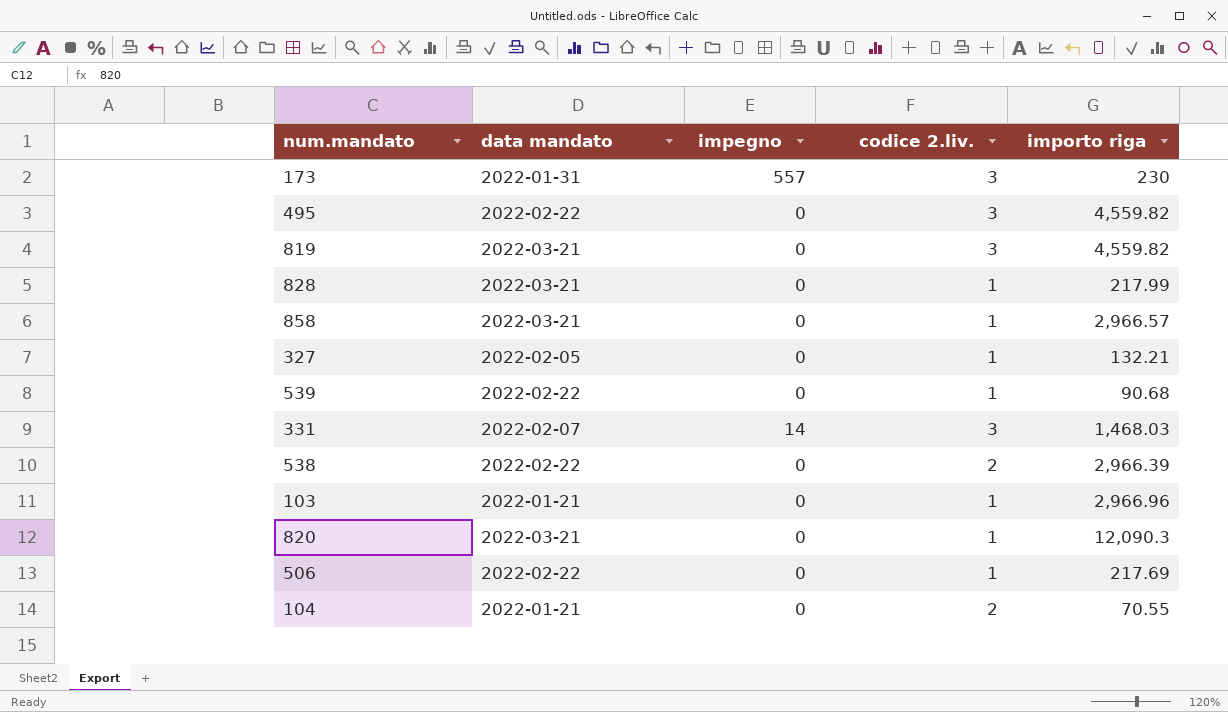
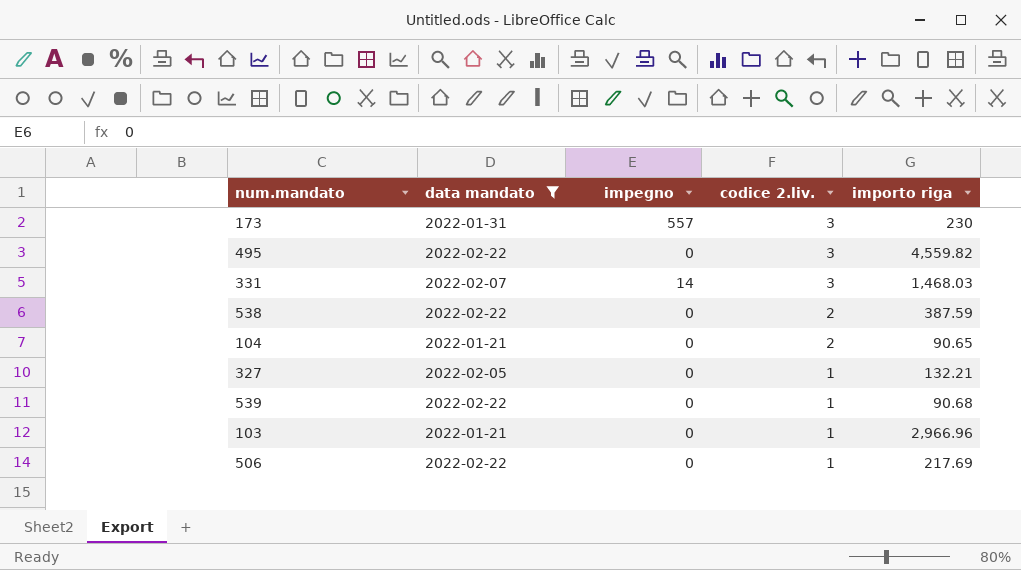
filter: none -> data mandato != 2022-03-21
row order: none -> codice 2.liv. descending
538 | importo riga: 2,966.39 -> 387.59
104 | importo riga: 70.55 -> 90.65

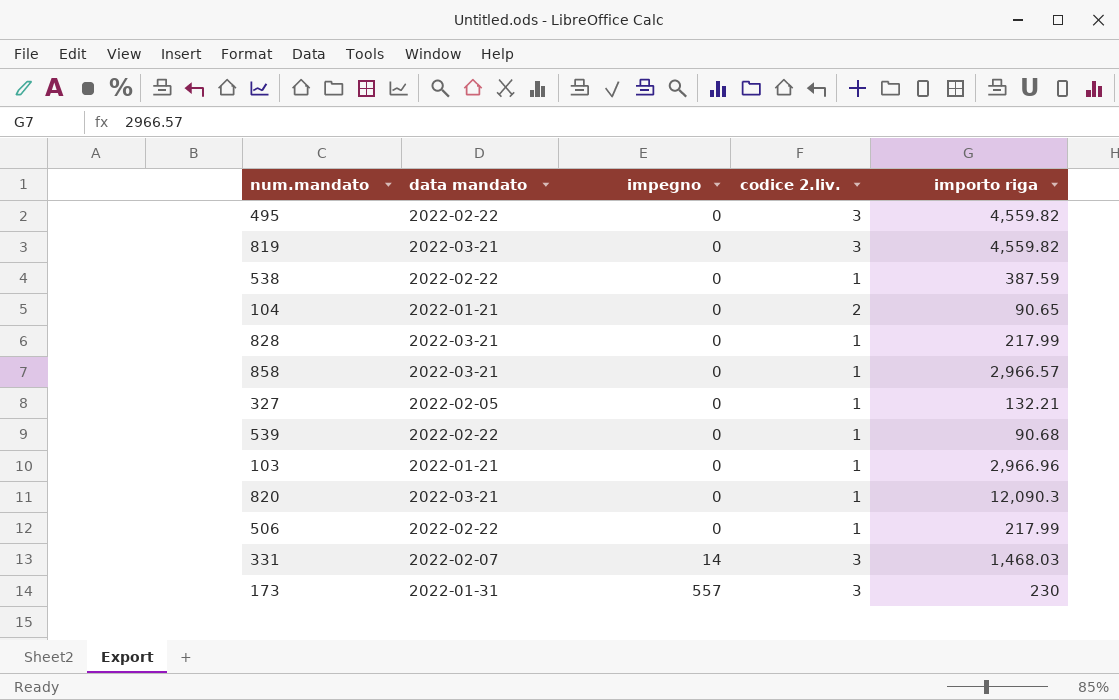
filter: data mandato != 2022-03-21 -> none
row order: codice 2.liv. descending -> impegno ascending
538 | codice 2.liv.: 2 -> 1
506 | importo riga: 217.69 -> 217.99

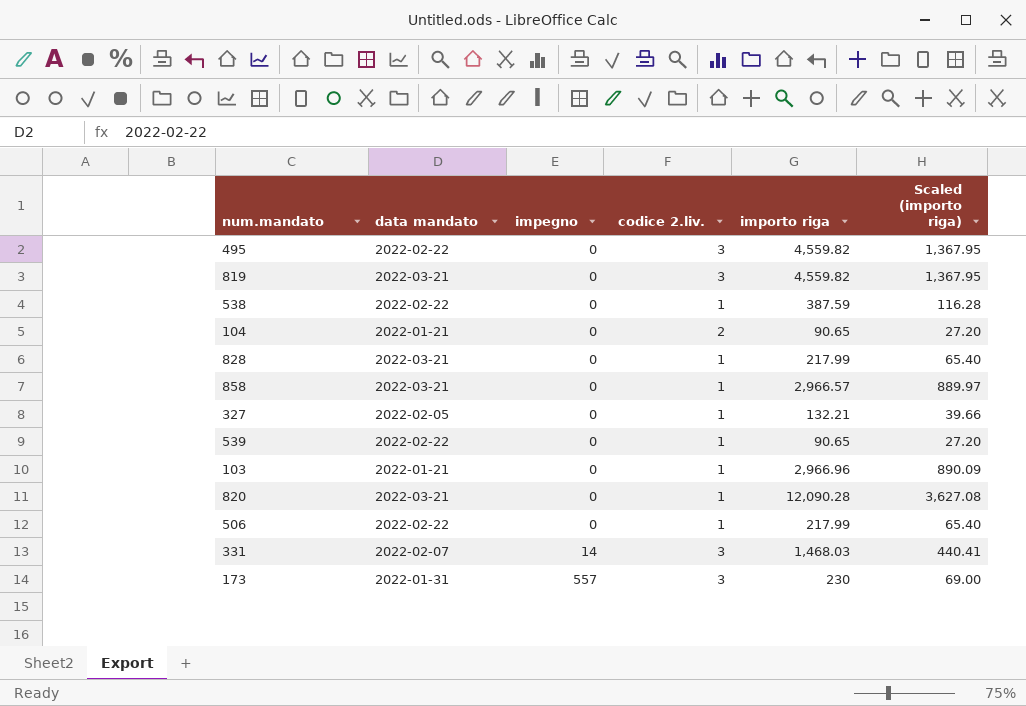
column Scaled (importo riga) | formula: none -> [importo riga] * 0.3
539 | importo riga: 90.68 -> 90.65
820 | importo riga: 12,090.3 -> 12,090.28

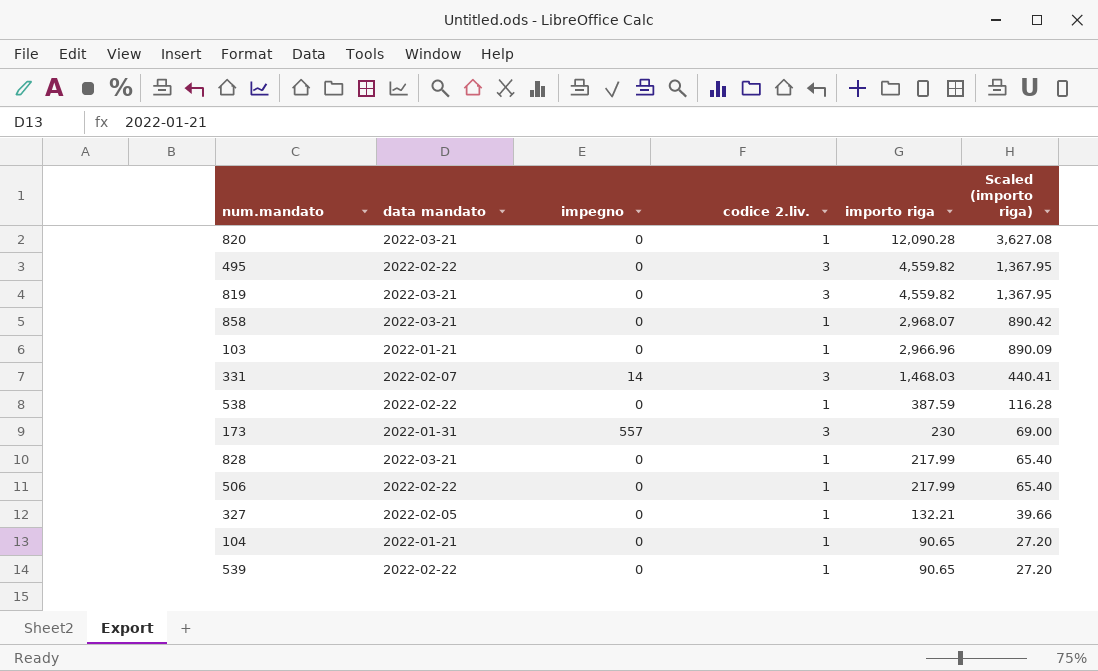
row order: impegno ascending -> importo riga descending
858 | importo riga: 2,966.57 -> 2,968.07
858 | Scaled (importo riga): 889.97 -> 890.42
104 | codice 2.liv.: 2 -> 1

